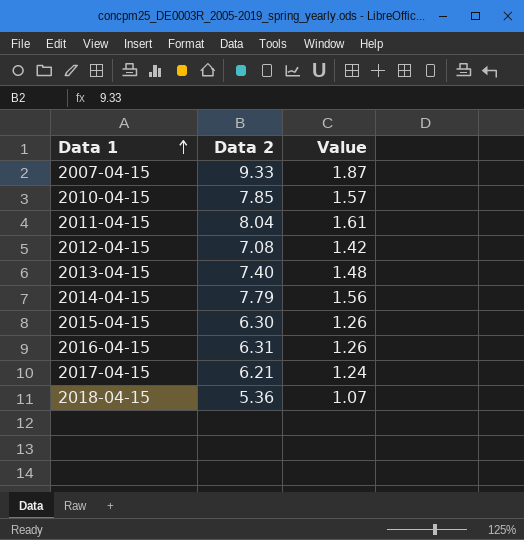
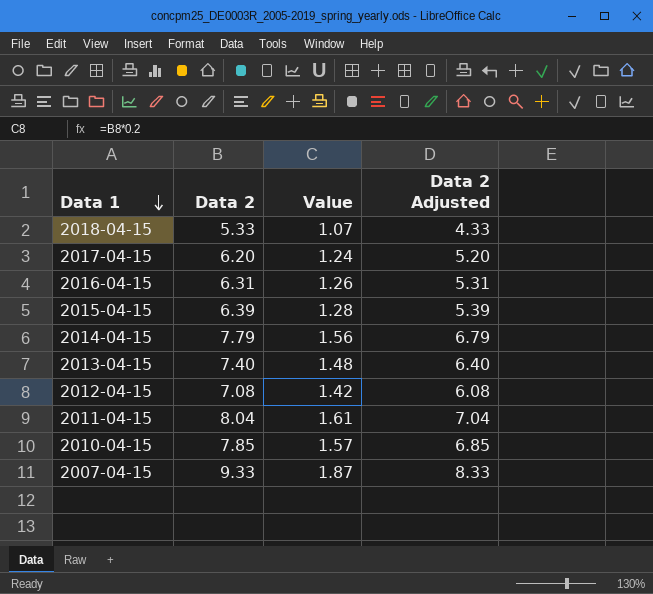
row order: Data 1 ascending -> Data 1 descending
column Data 2 Adjusted | formula: none -> [Data 2] - 1
2018-04-15 | Data 2: 5.36 -> 5.33
2017-04-15 | Data 2: 6.21 -> 6.20
2015-04-15 | Data 2: 6.30 -> 6.39
2015-04-15 | Value: 1.26 -> 1.28

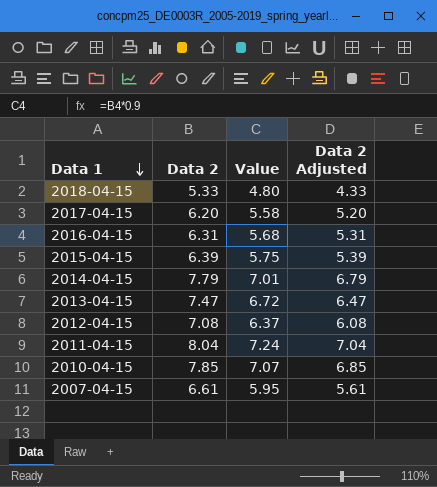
column Value | formula: [Data 2] * 0.2 -> [Data 2] * 0.9
2013-04-15 | Data 2: 7.40 -> 7.47
2013-04-15 | Data 2 Adjusted: 6.40 -> 6.47
2007-04-15 | Data 2: 9.33 -> 6.61
2007-04-15 | Data 2 Adjusted: 8.33 -> 5.61

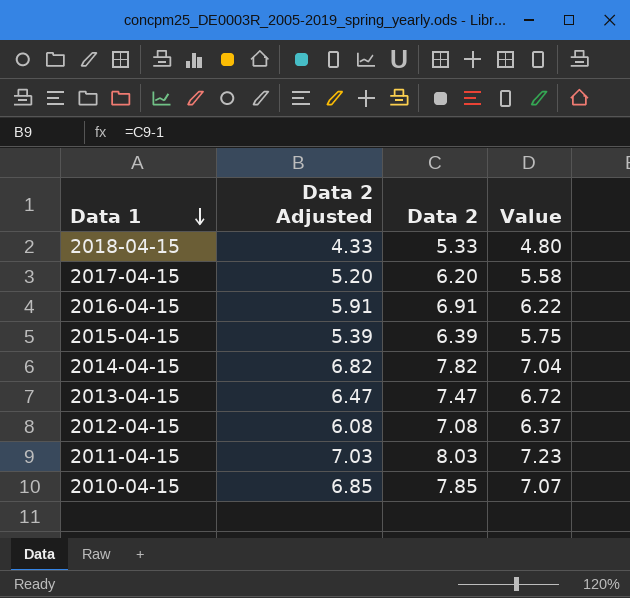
column Data 2 Adjusted | position: 4 -> 2
row 2007-04-15: 6.61 | 5.95 | 5.61 -> none
2016-04-15 | Data 2 Adjusted: 5.31 -> 5.91
2016-04-15 | Data 2: 6.31 -> 6.91
2016-04-15 | Value: 5.68 -> 6.22
2014-04-15 | Data 2 Adjusted: 6.79 -> 6.82
2014-04-15 | Data 2: 7.79 -> 7.82
2014-04-15 | Value: 7.01 -> 7.04
2011-04-15 | Data 2 Adjusted: 7.04 -> 7.03
2011-04-15 | Data 2: 8.04 -> 8.03
2011-04-15 | Value: 7.24 -> 7.23

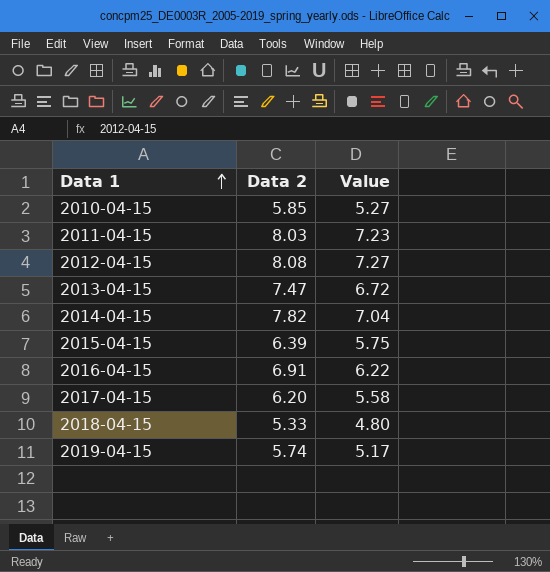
row order: Data 1 descending -> Data 1 ascending
column Data 2 Adjusted | formula: [Data 2] - 1 -> none
2010-04-15 | Data 2: 7.85 -> 5.85
2010-04-15 | Value: 7.07 -> 5.27
2012-04-15 | Data 2: 7.08 -> 8.08
2012-04-15 | Value: 6.37 -> 7.27
row 2019-04-15: none -> 5.74 | 5.17

